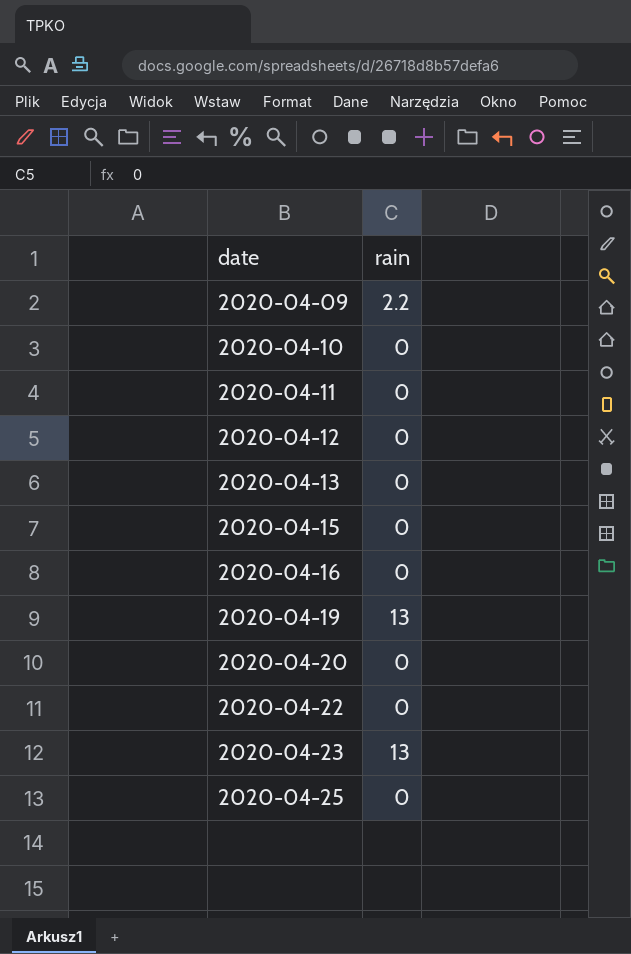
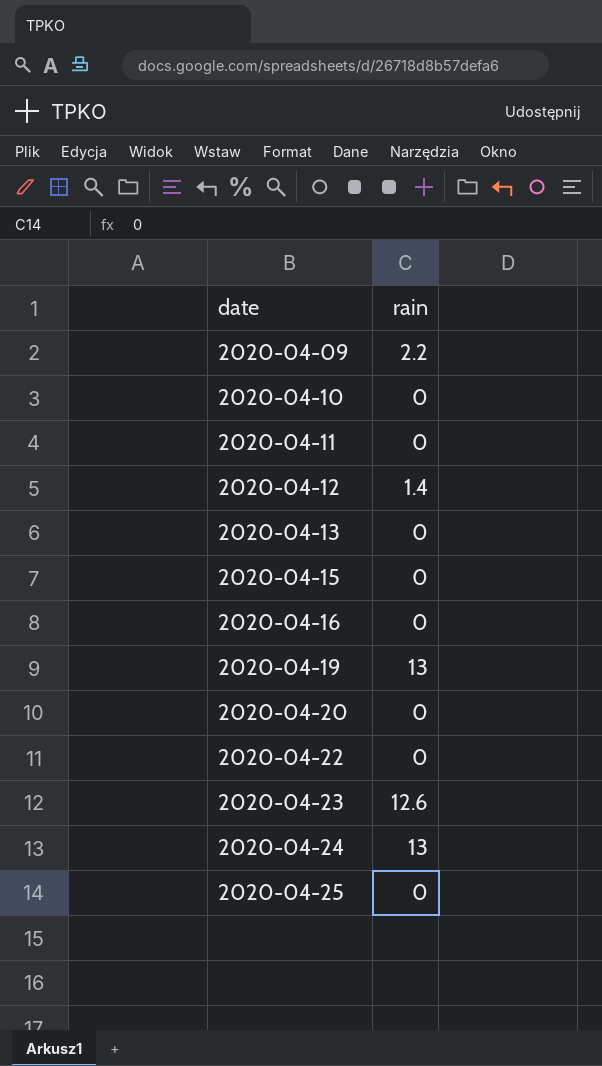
2020-04-12 | rain: 0 -> 1.4
2020-04-23 | rain: 13 -> 12.6
row 2020-04-24: none -> 13

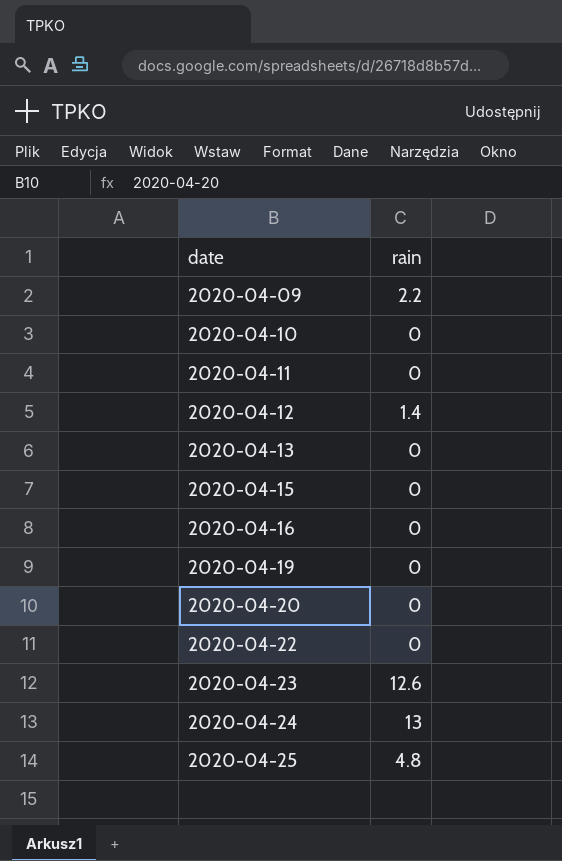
2020-04-19 | rain: 13 -> 0
2020-04-25 | rain: 0 -> 4.8

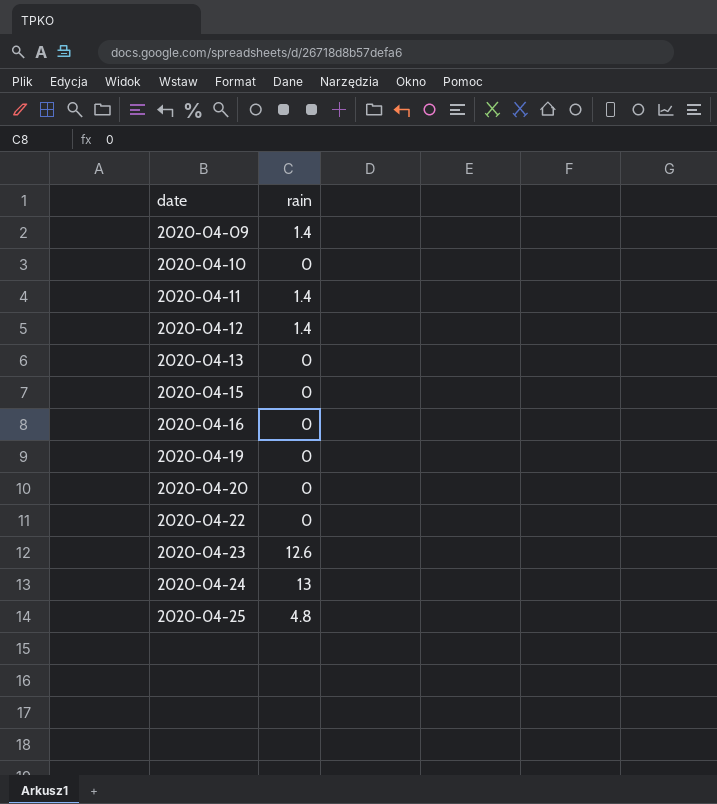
2020-04-09 | rain: 2.2 -> 1.4
2020-04-11 | rain: 0 -> 1.4

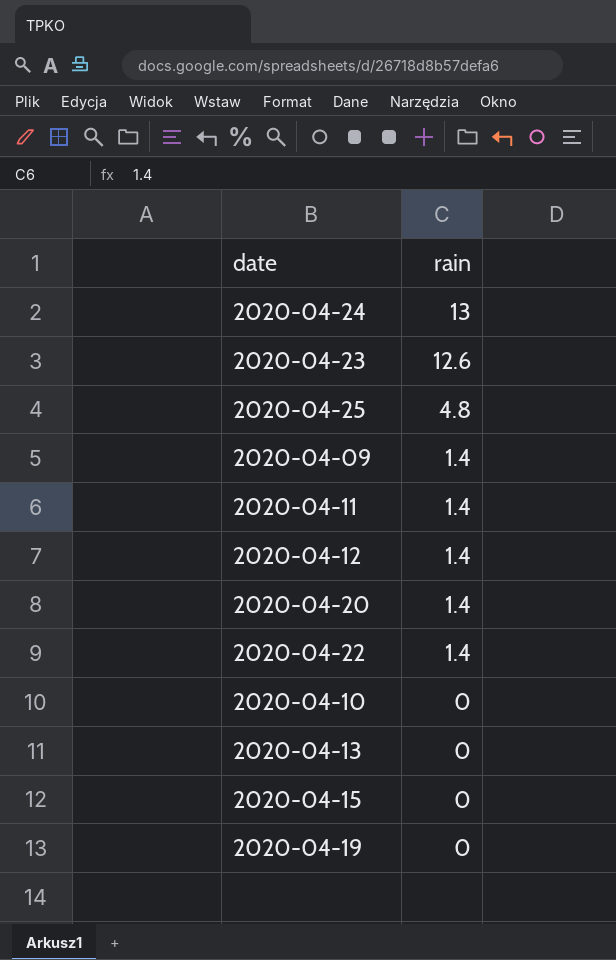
row order: date ascending -> rain descending
row 2020-04-16: 0 -> none
2020-04-20 | rain: 0 -> 1.4
2020-04-22 | rain: 0 -> 1.4

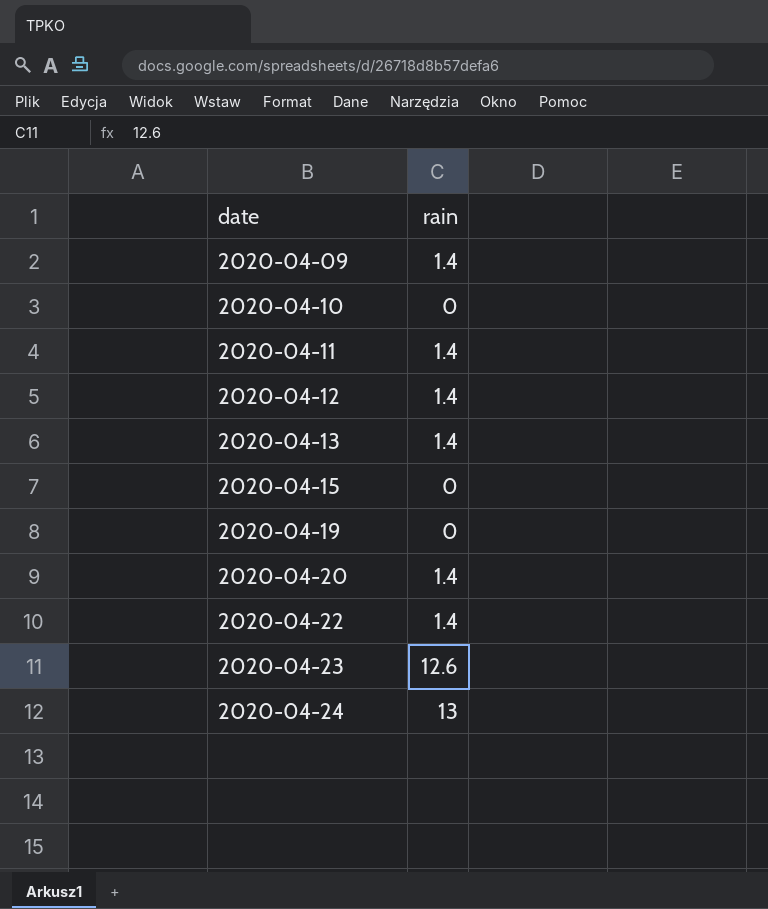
row order: rain descending -> date ascending
row 2020-04-25: 4.8 -> none
2020-04-13 | rain: 0 -> 1.4

